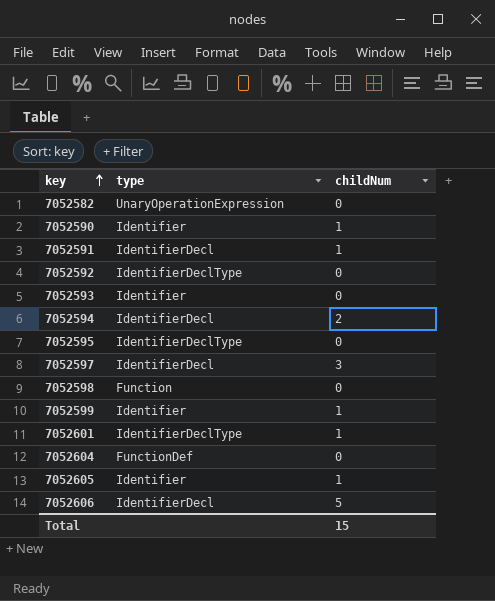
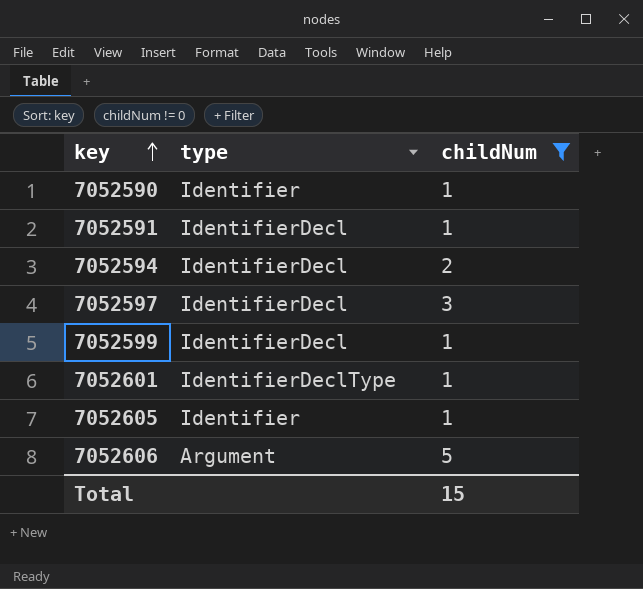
filter: none -> childNum != 0
7052599 | type: Identifier -> IdentifierDecl
7052606 | type: IdentifierDecl -> Argument

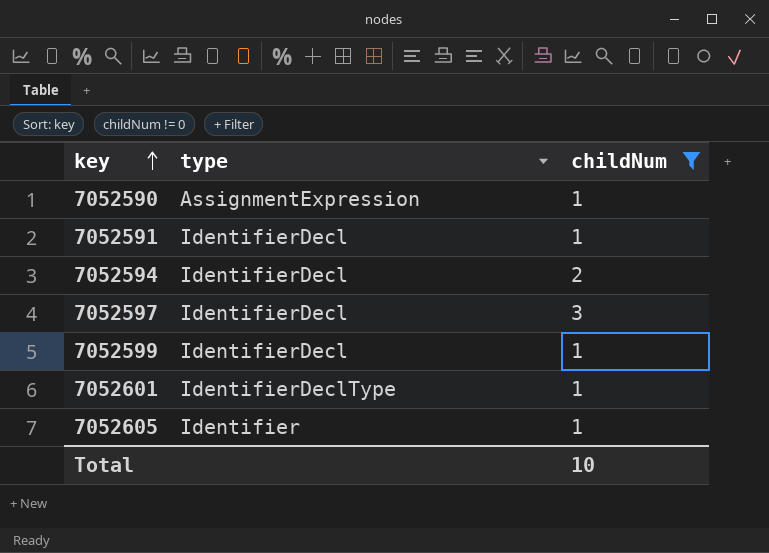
row 7052606: Argument | 5 -> none
7052590 | type: Identifier -> AssignmentExpression
Total | childNum: 15 -> 10

